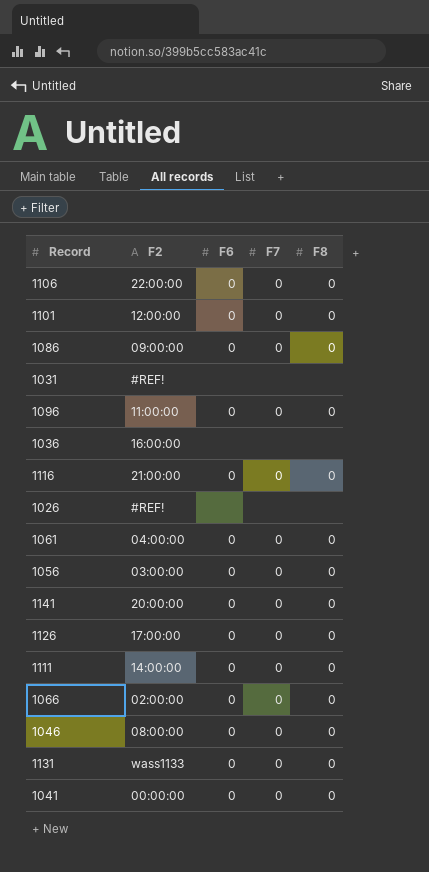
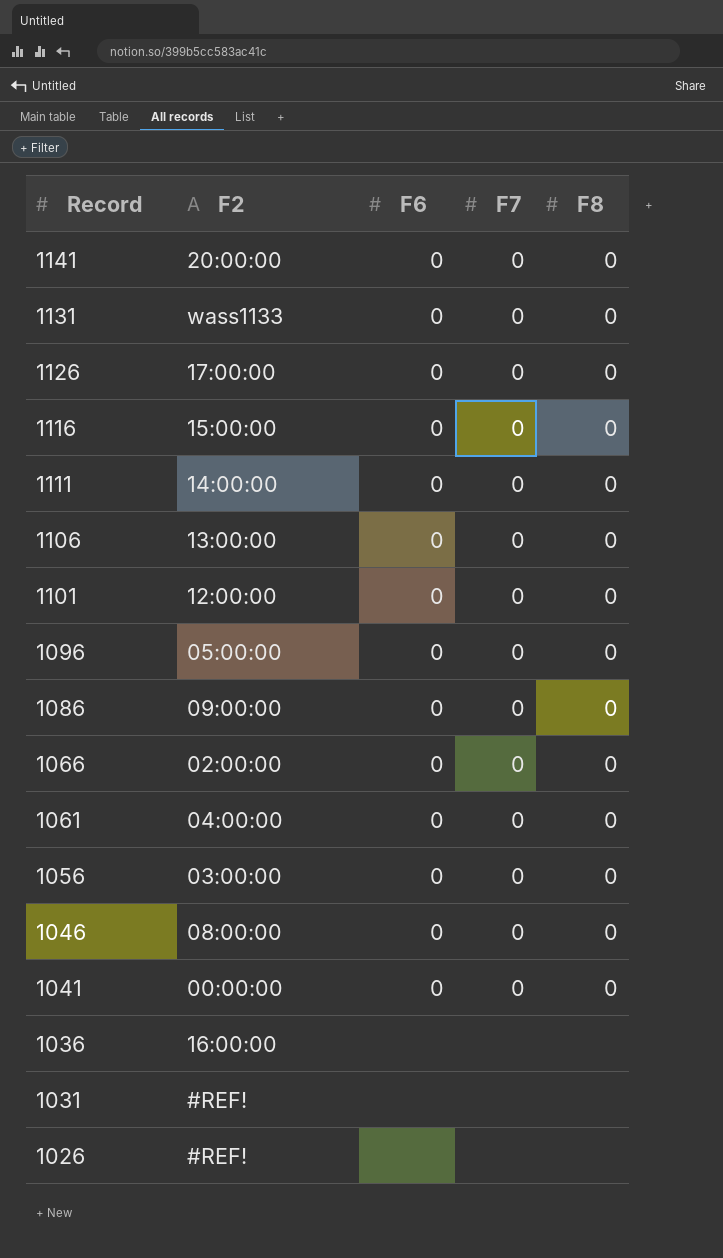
row order: none -> Record descending
1116 | F2: 21:00:00 -> 15:00:00
1106 | F2: 22:00:00 -> 13:00:00
1096 | F2: 11:00:00 -> 05:00:00

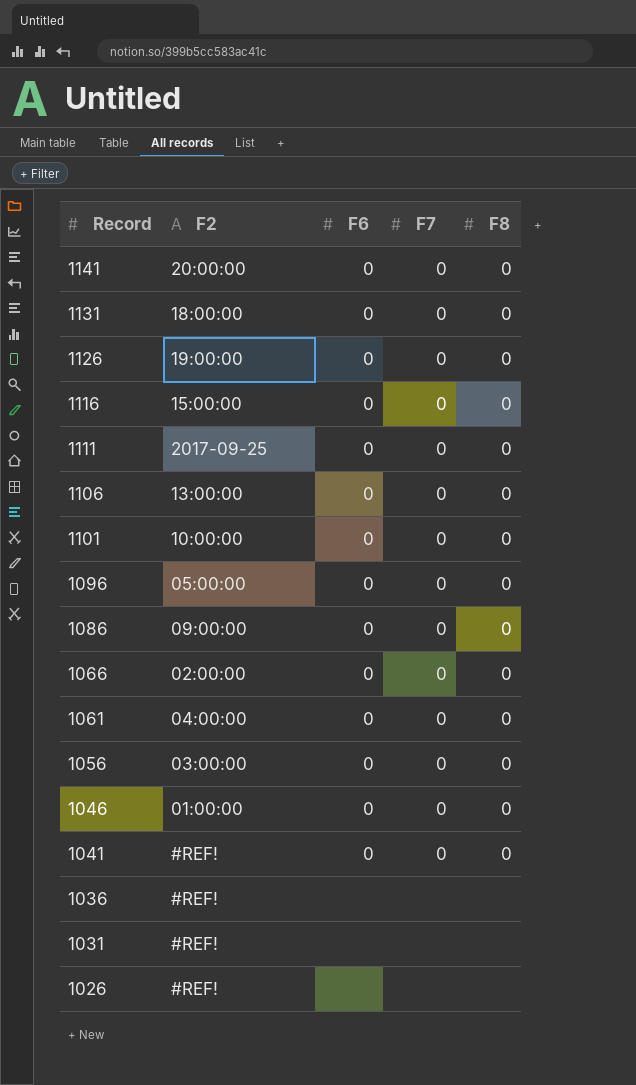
1131 | F2: wass1133 -> 18:00:00
1126 | F2: 17:00:00 -> 19:00:00
1111 | F2: 14:00:00 -> 2017-09-25
1101 | F2: 12:00:00 -> 10:00:00
1046 | F2: 08:00:00 -> 01:00:00
1041 | F2: 00:00:00 -> #REF!
1036 | F2: 16:00:00 -> #REF!

